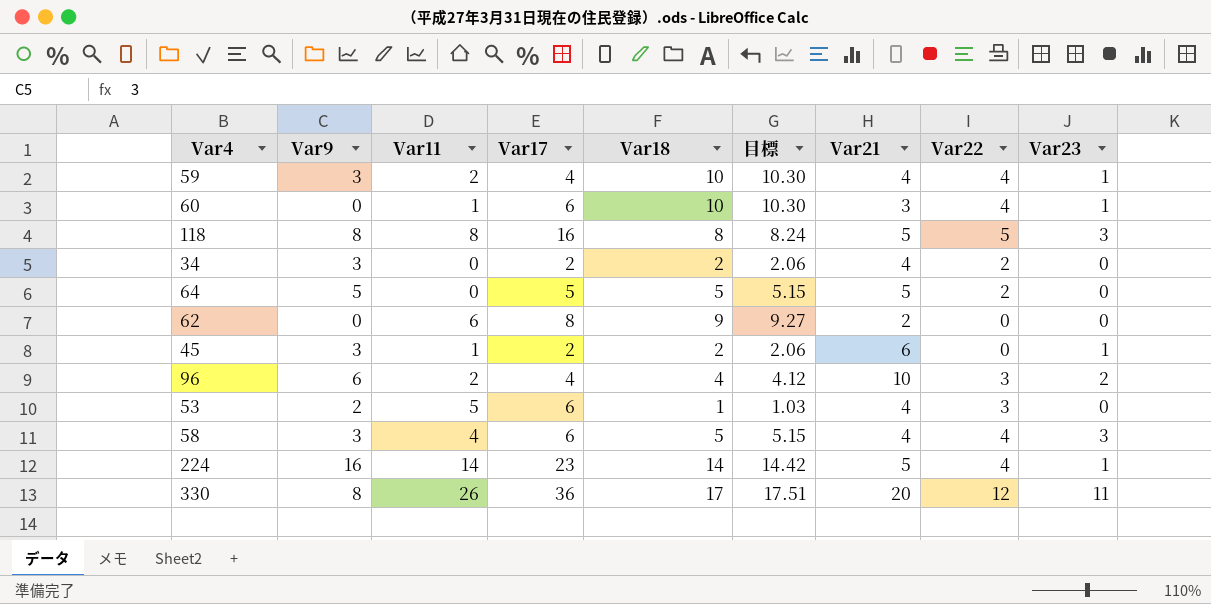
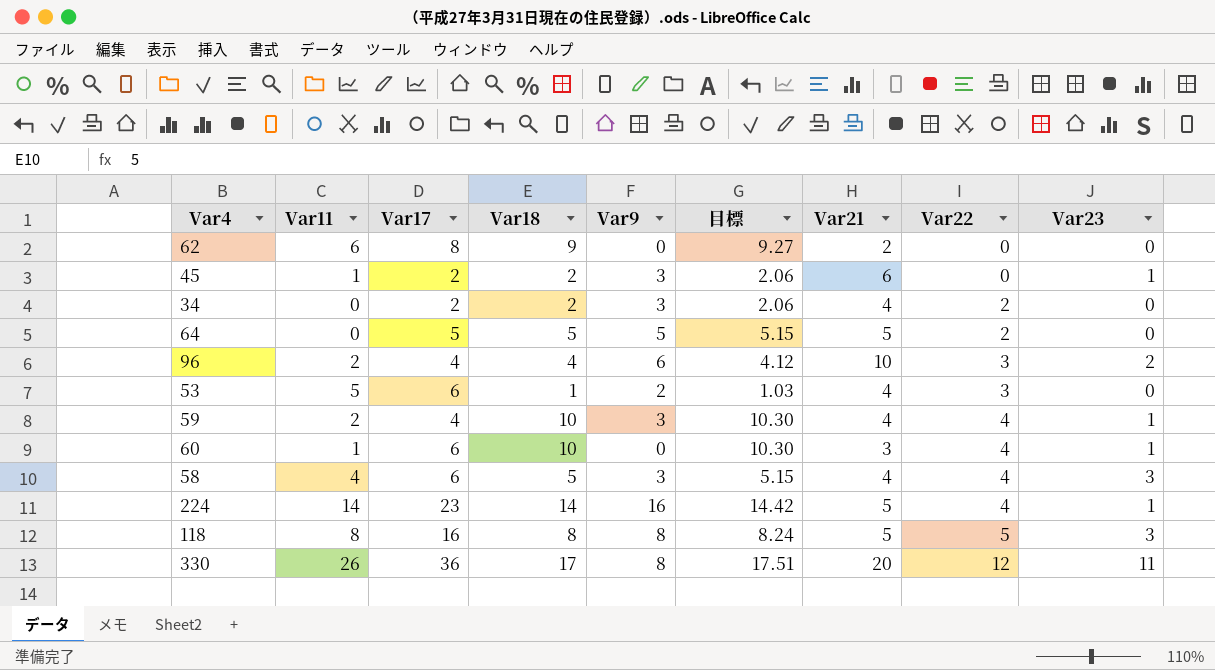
row order: none -> Var22 ascending
column Var9 | position: 2 -> 5

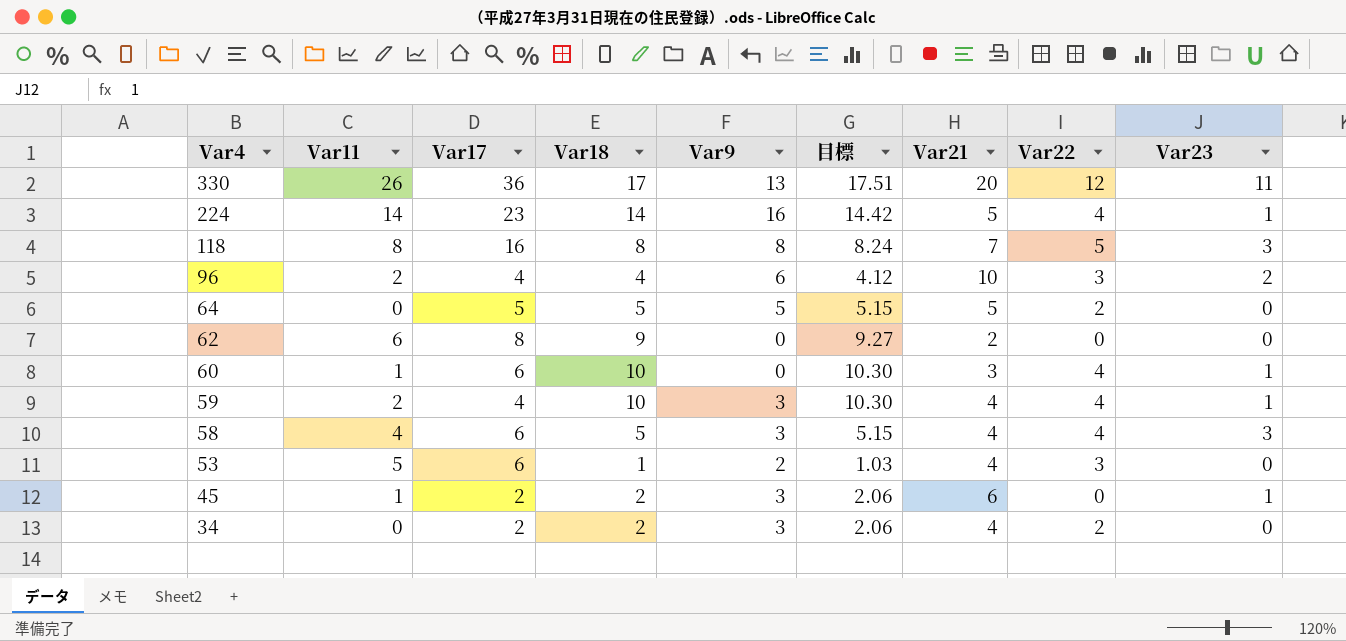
row order: Var22 ascending -> Var4 descending
330 | Var9: 8 -> 13
118 | Var21: 5 -> 7

